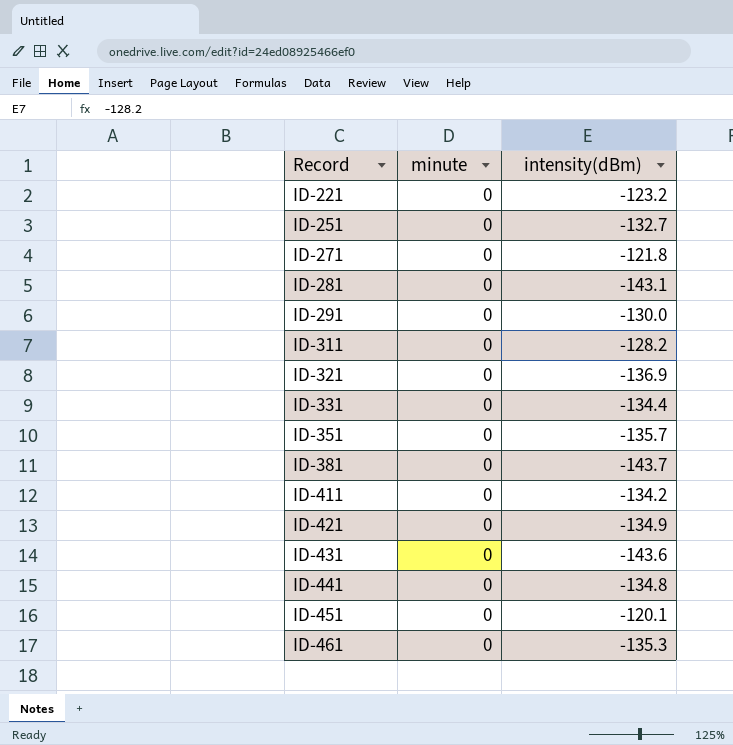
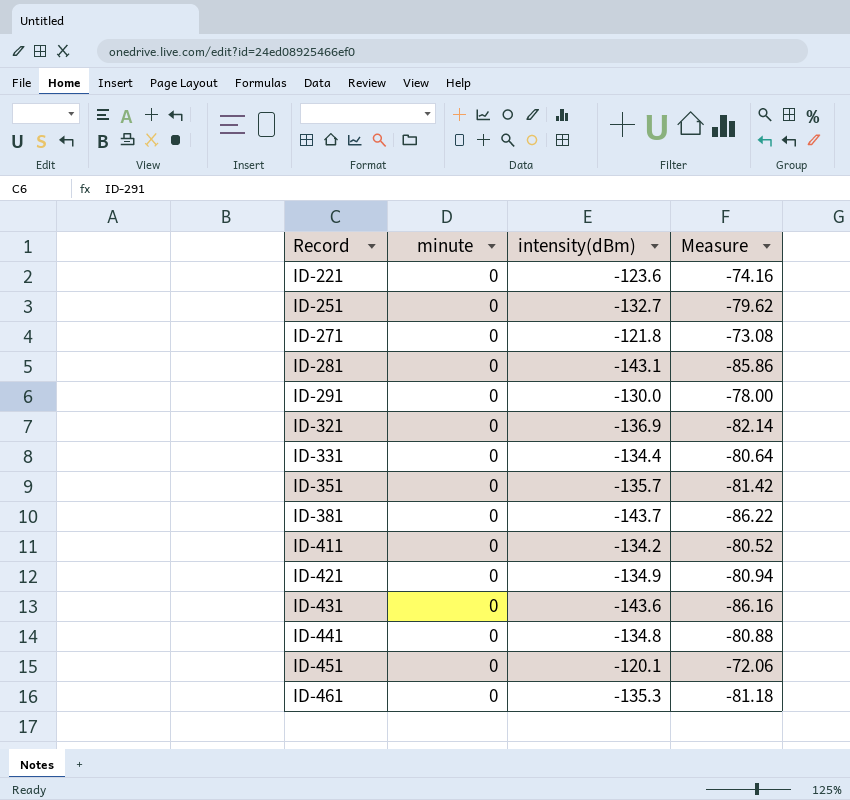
column Measure | formula: none -> [intensity(dBm)] * 0.6
row ID-311: 0 | -128.2 -> none
ID-221 | intensity(dBm): -123.2 -> -123.6

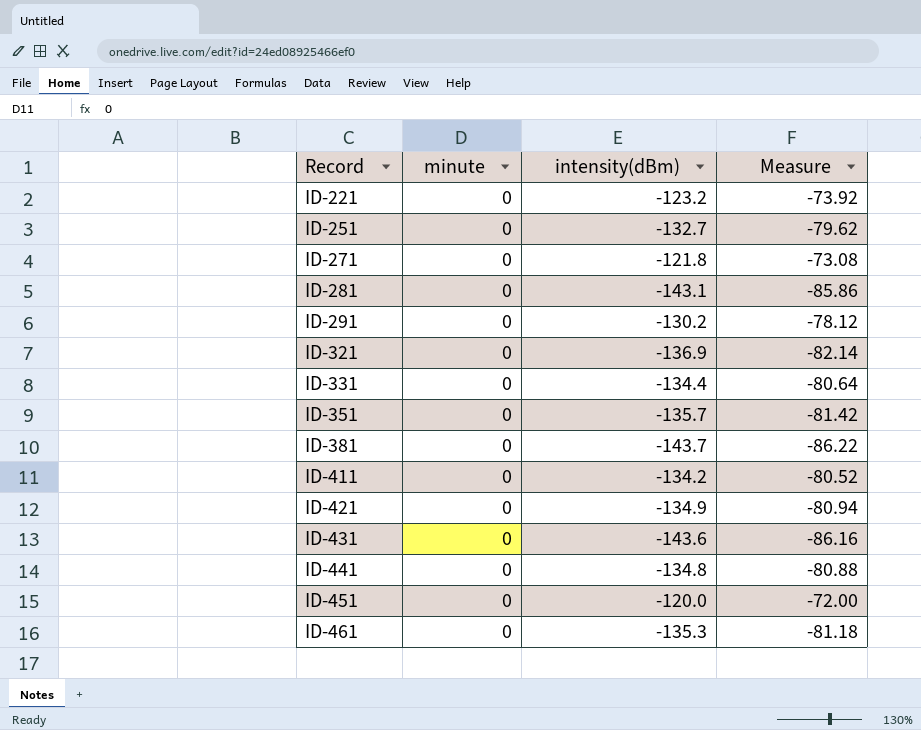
ID-221 | intensity(dBm): -123.6 -> -123.2
ID-221 | Measure: -74.16 -> -73.92
ID-291 | intensity(dBm): -130.0 -> -130.2
ID-291 | Measure: -78.00 -> -78.12
ID-451 | intensity(dBm): -120.1 -> -120.0
ID-451 | Measure: -72.06 -> -72.00

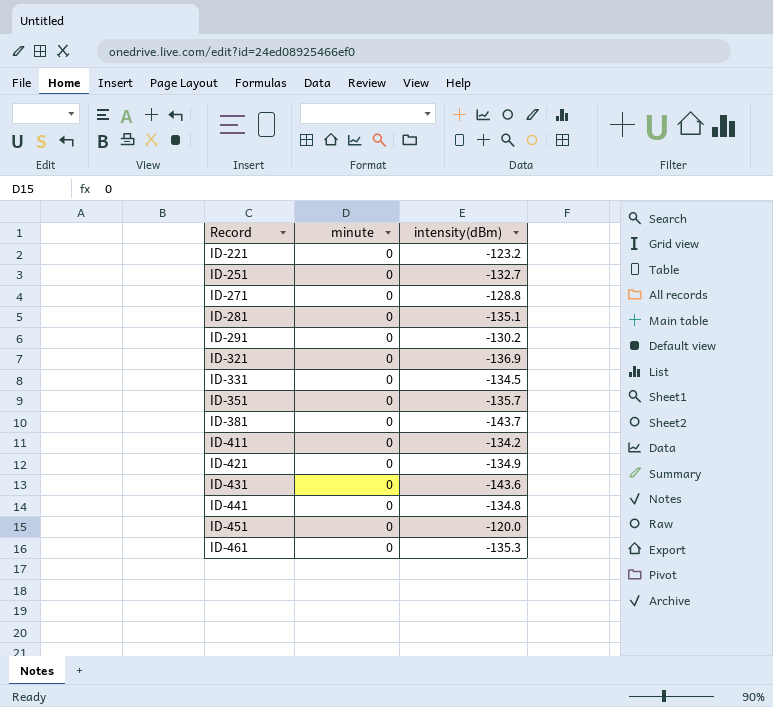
column Measure | formula: [intensity(dBm)] * 0.6 -> none
ID-271 | intensity(dBm): -121.8 -> -128.8
ID-281 | intensity(dBm): -143.1 -> -135.1
ID-331 | intensity(dBm): -134.4 -> -134.5

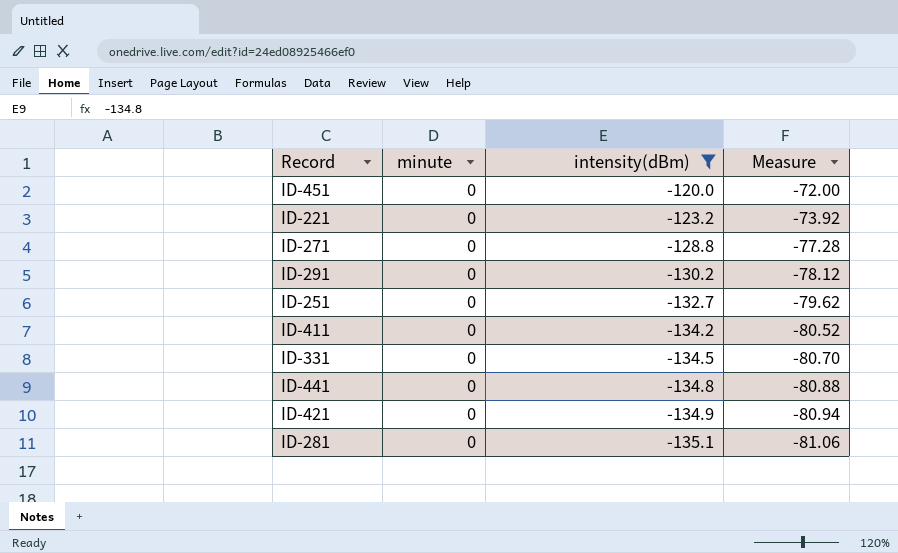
filter: none -> intensity(dBm) >= -135.1
row order: Record ascending -> intensity(dBm) descending
column Measure | formula: none -> [intensity(dBm)] * 0.6

